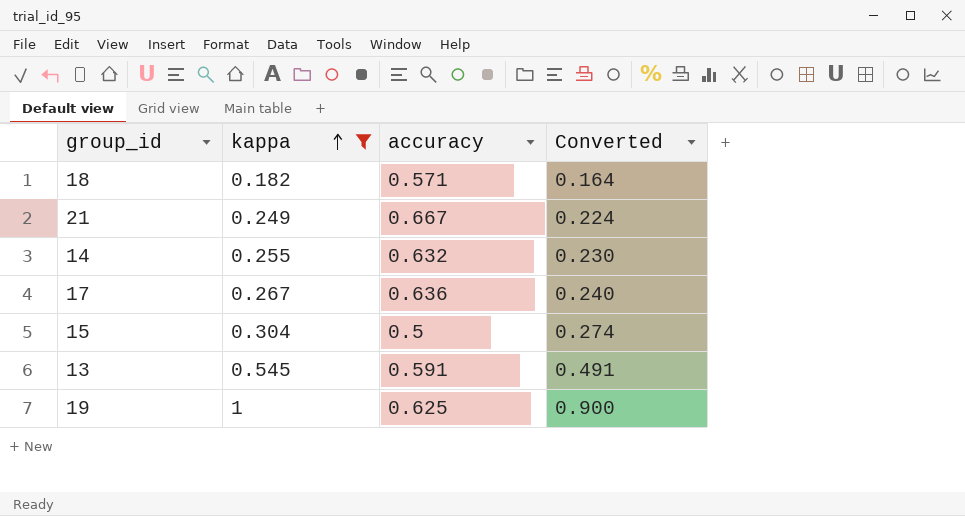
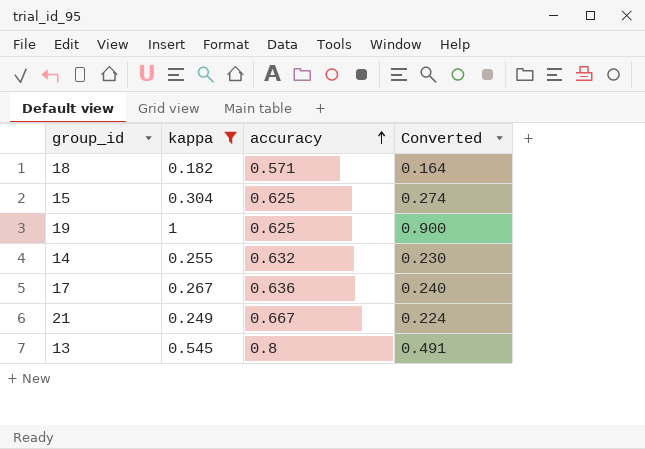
row order: kappa ascending -> accuracy ascending
15 | accuracy: 0.5 -> 0.625
13 | accuracy: 0.591 -> 0.8

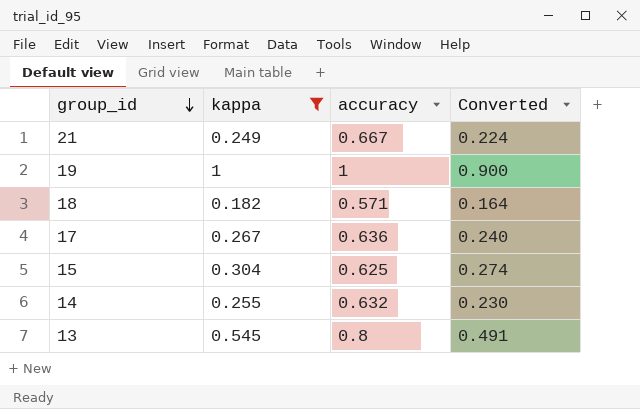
row order: accuracy ascending -> group_id descending
19 | accuracy: 0.625 -> 1

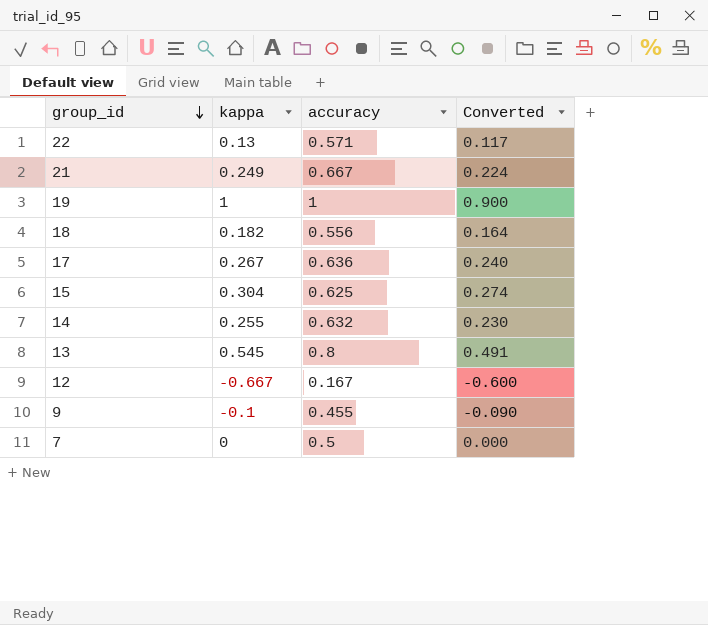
filter: kappa >= 0.182 -> none
18 | accuracy: 0.571 -> 0.556

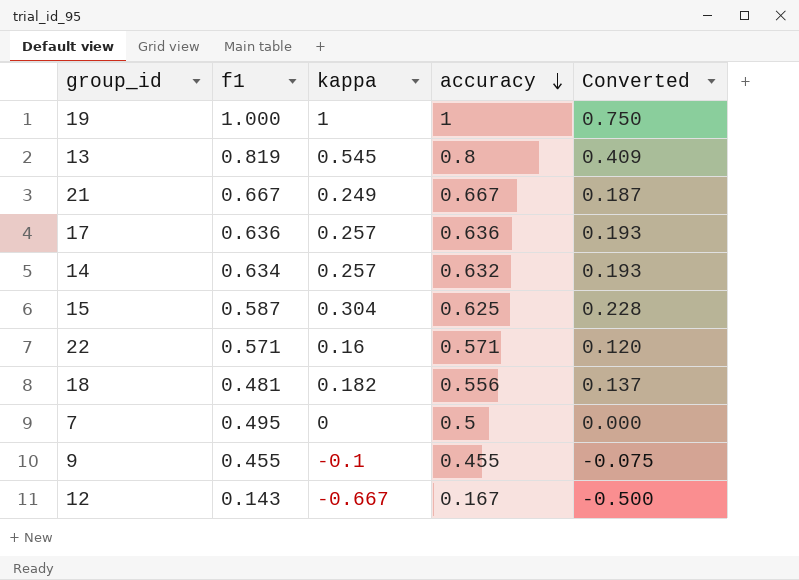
row order: group_id descending -> accuracy descending
column f1 | position: none -> 2
column Converted | formula: [kappa] * 0.9 -> [kappa] * 0.75
17 | kappa: 0.267 -> 0.257
14 | kappa: 0.255 -> 0.257
22 | kappa: 0.13 -> 0.16

